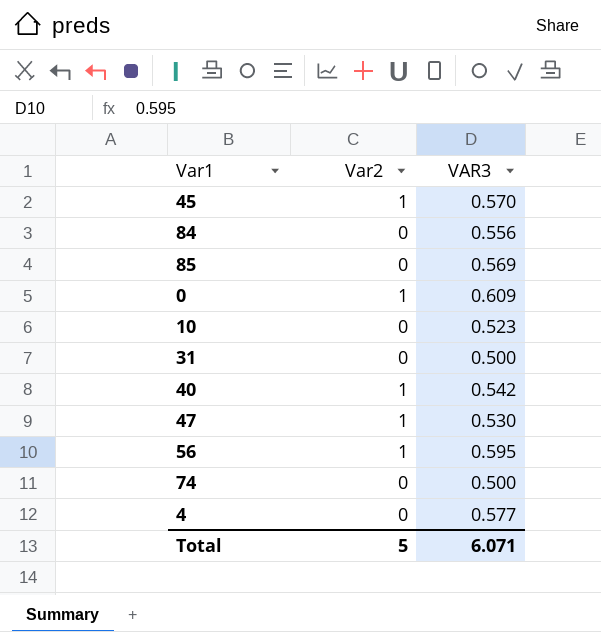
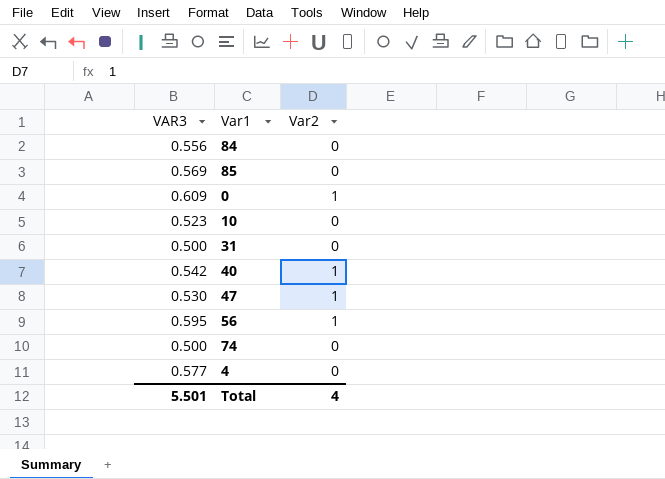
column VAR3 | position: 3 -> 1
row 45: 1 | 0.570 -> none
Total | VAR3: 6.071 -> 5.501
Total | Var2: 5 -> 4

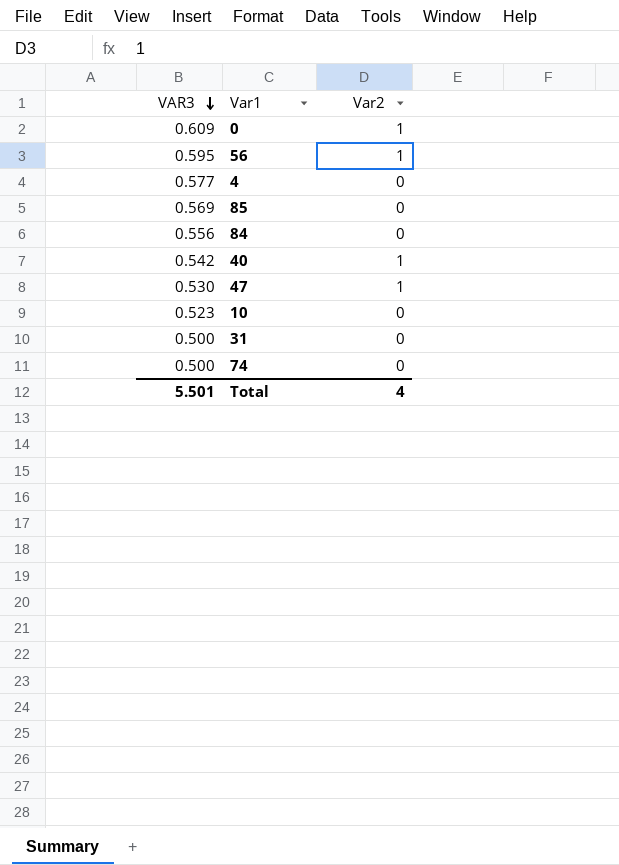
row order: none -> VAR3 descending

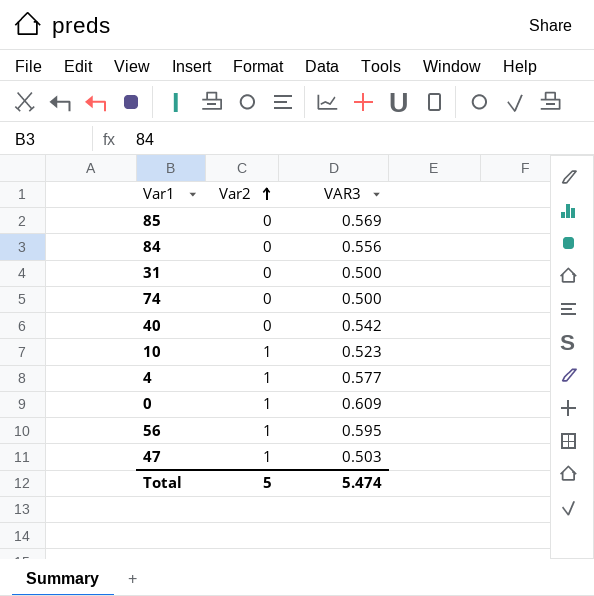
row order: VAR3 descending -> Var2 ascending
column VAR3 | position: 1 -> 3
40 | Var2: 1 -> 0
10 | Var2: 0 -> 1
4 | Var2: 0 -> 1
47 | VAR3: 0.530 -> 0.503
Total | Var2: 4 -> 5
Total | VAR3: 5.501 -> 5.474

